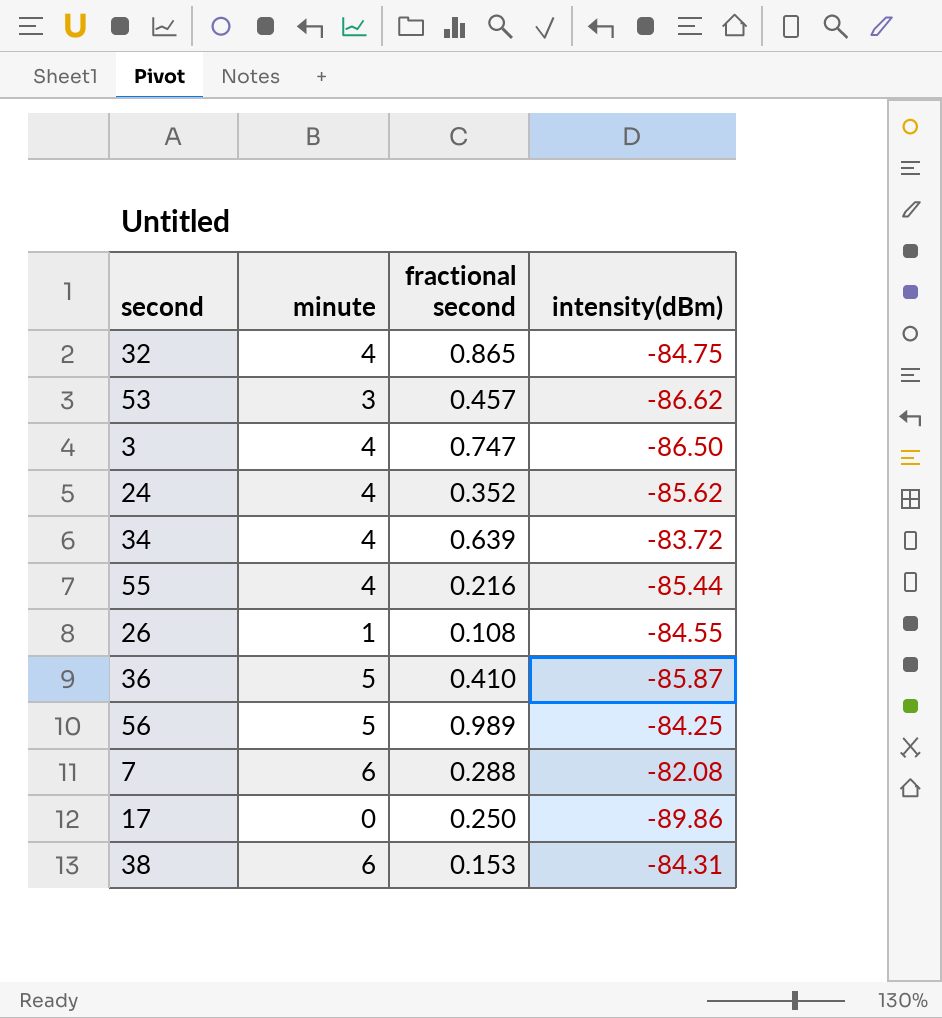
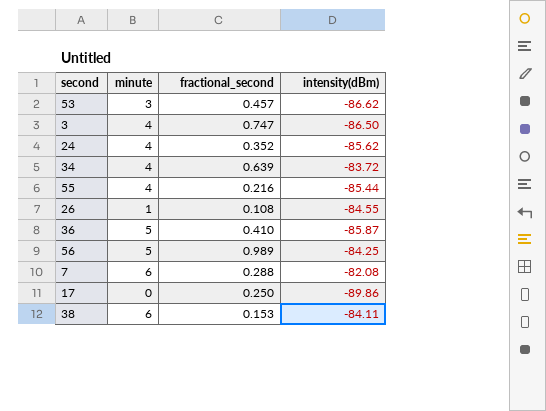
column name: fractional second -> fractional_second
row 32: 4 | 0.865 | -84.75 -> none
38 | intensity(dBm): -84.31 -> -84.11

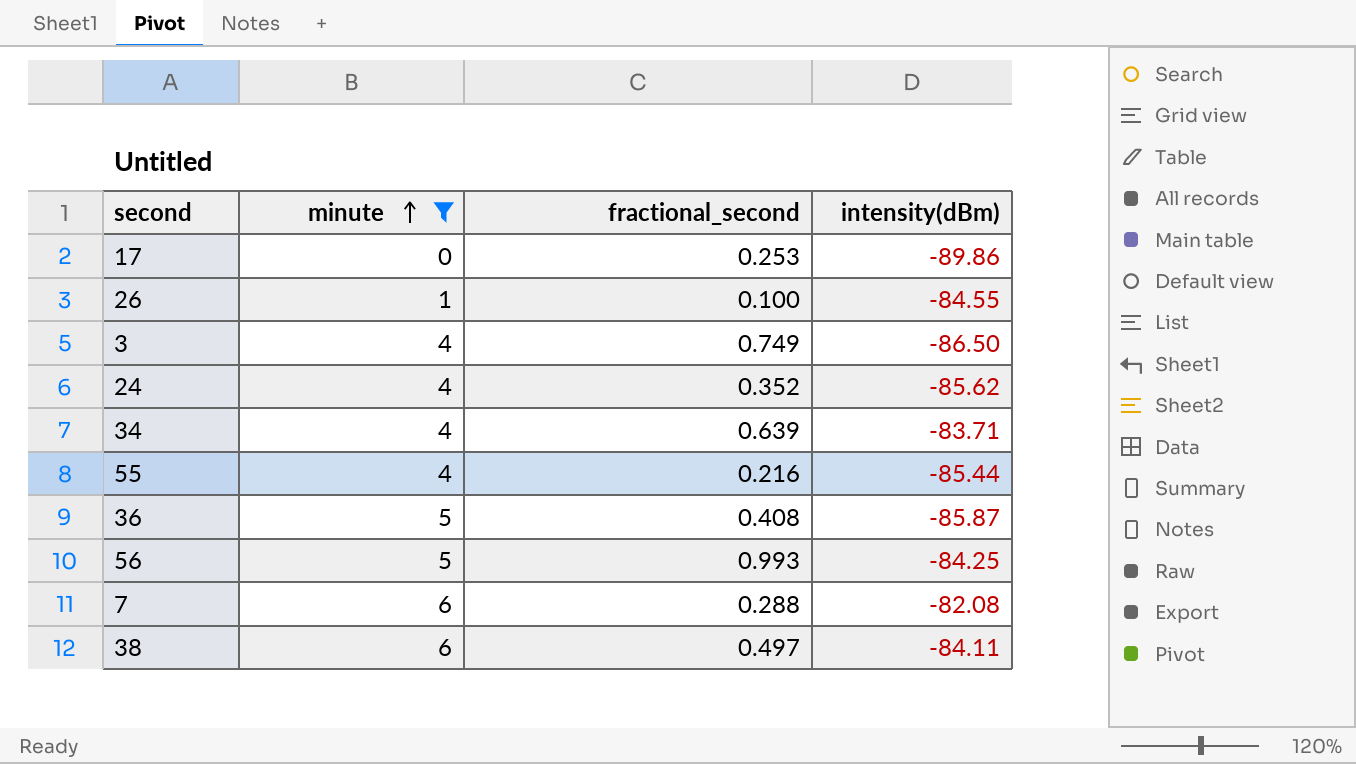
filter: none -> minute != 3
row order: none -> minute ascending
17 | fractional_second: 0.250 -> 0.253
26 | fractional_second: 0.108 -> 0.100
3 | fractional_second: 0.747 -> 0.749
34 | intensity(dBm): -83.72 -> -83.71
36 | fractional_second: 0.410 -> 0.408
56 | fractional_second: 0.989 -> 0.993
38 | fractional_second: 0.153 -> 0.497

